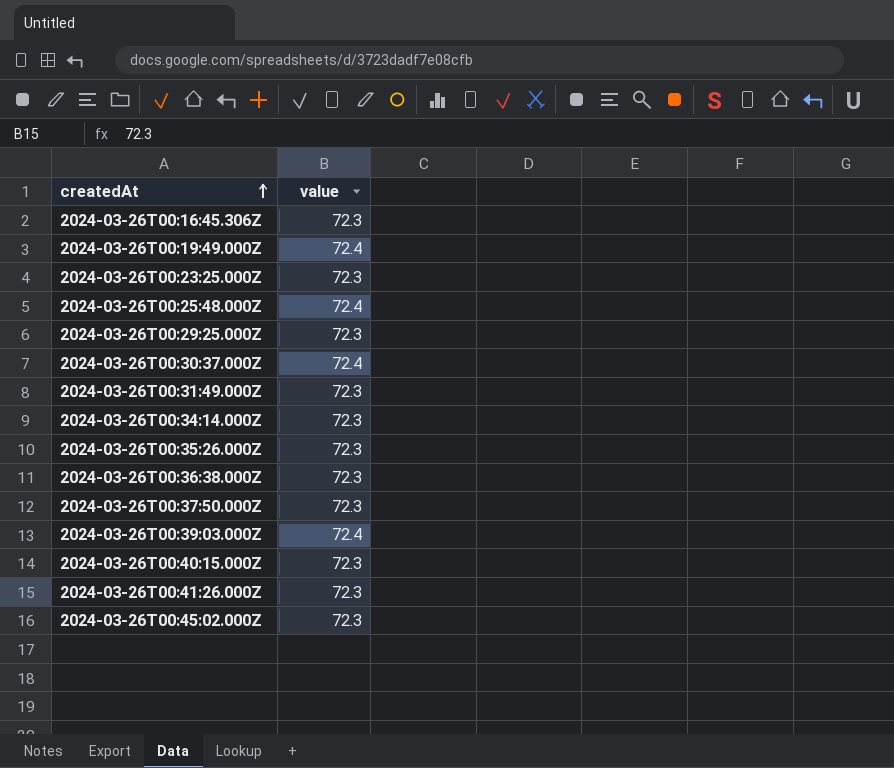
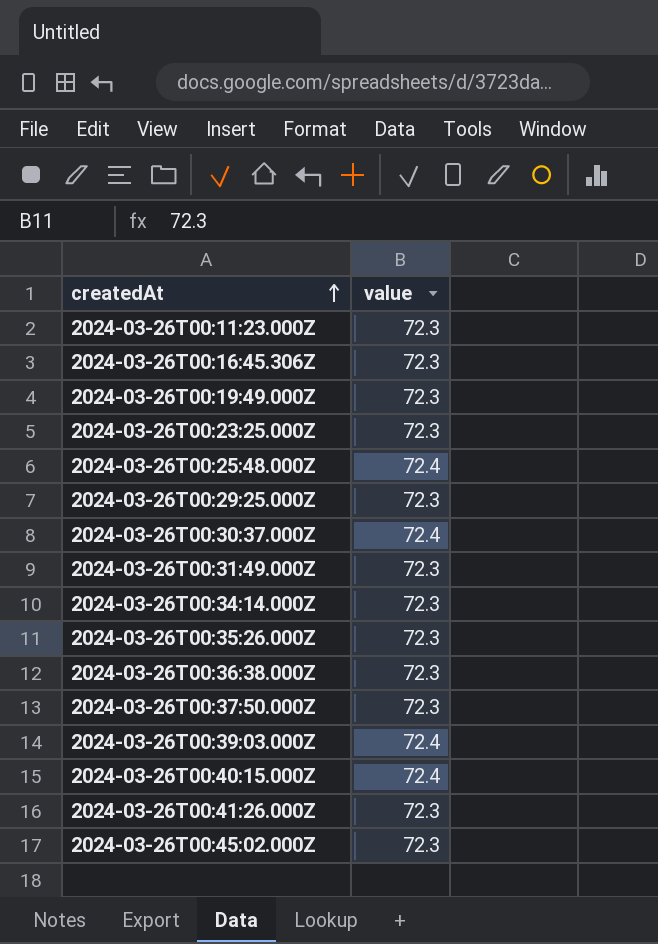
row 2024-03-26T00:11:23.000Z: none -> 72.3
2024-03-26T00:19:49.000Z | value: 72.4 -> 72.3
2024-03-26T00:40:15.000Z | value: 72.3 -> 72.4

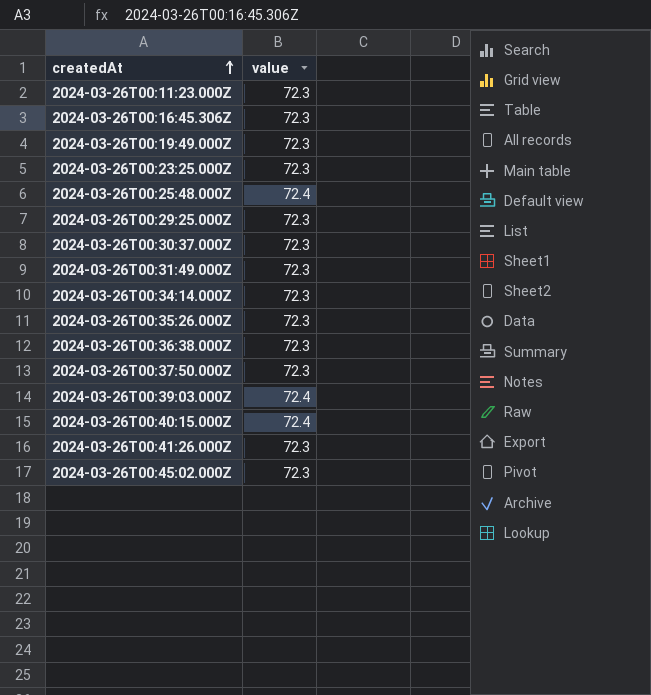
2024-03-26T00:30:37.000Z | value: 72.4 -> 72.3

